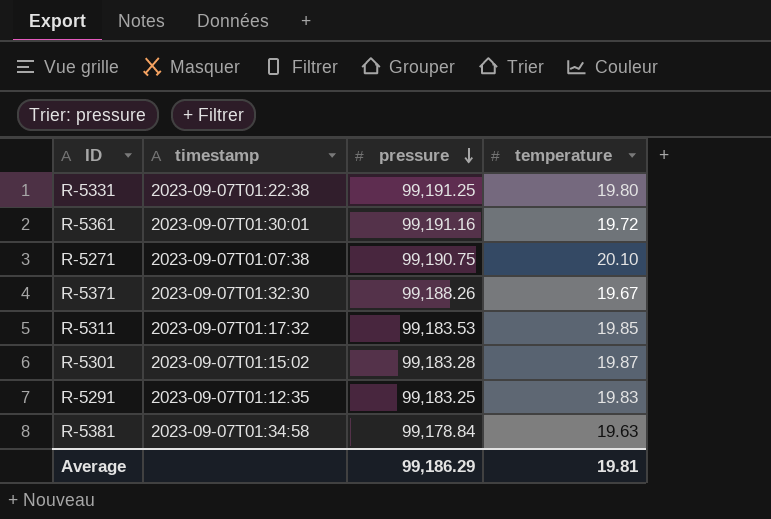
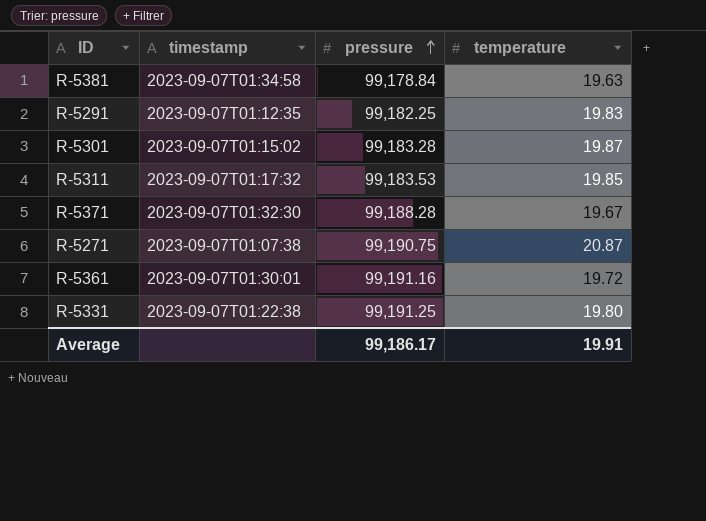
row order: pressure descending -> pressure ascending
R-5291 | pressure: 99,183.25 -> 99,182.25
R-5371 | pressure: 99,188.26 -> 99,188.28
R-5271 | temperature: 20.10 -> 20.87
Average | pressure: 99,186.29 -> 99,186.17
Average | temperature: 19.81 -> 19.91

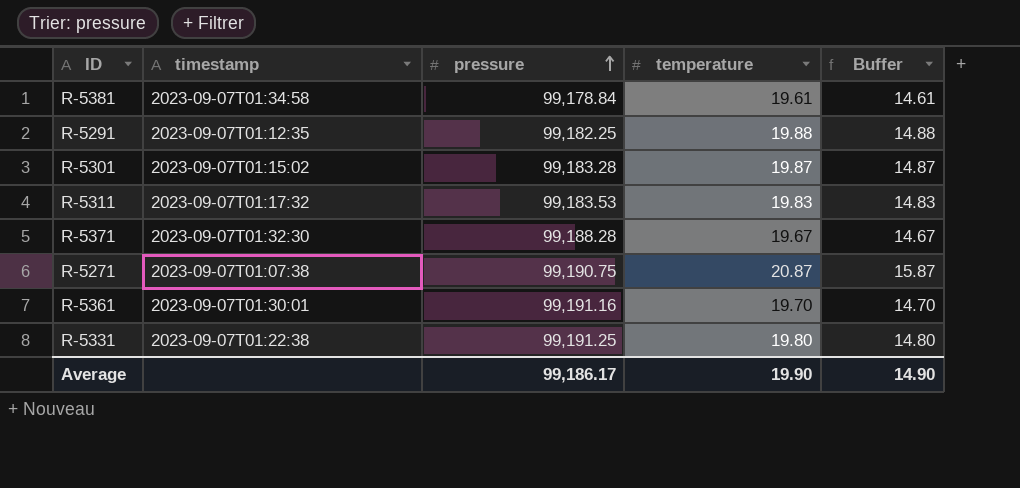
column Buffer | formula: none -> [temperature] - 5
R-5381 | temperature: 19.63 -> 19.61
R-5291 | temperature: 19.83 -> 19.88
R-5311 | temperature: 19.85 -> 19.83
R-5361 | temperature: 19.72 -> 19.70
Average | temperature: 19.91 -> 19.90

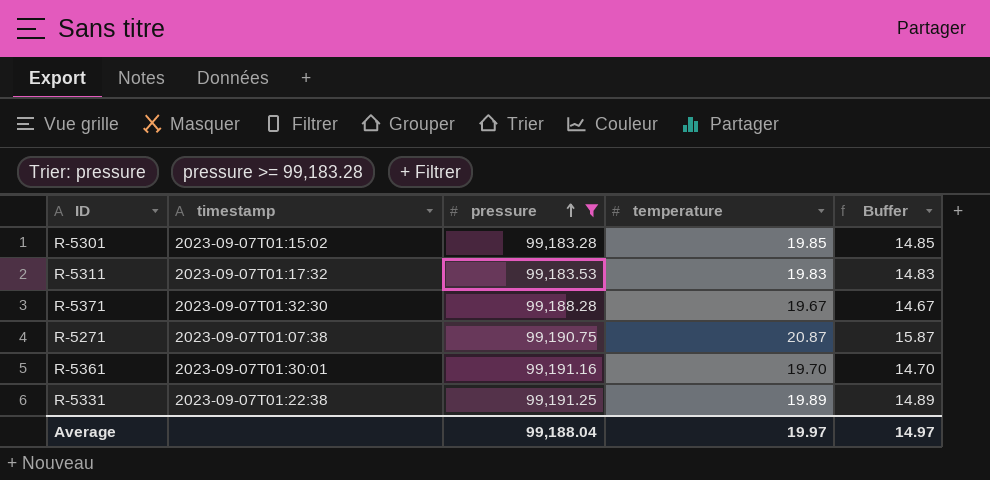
filter: none -> pressure >= 99,183.28
R-5301 | temperature: 19.87 -> 19.85
R-5301 | Buffer: 14.87 -> 14.85
R-5331 | temperature: 19.80 -> 19.89
R-5331 | Buffer: 14.80 -> 14.89
Average | pressure: 99,186.17 -> 99,188.04
Average | temperature: 19.90 -> 19.97
Average | Buffer: 14.90 -> 14.97

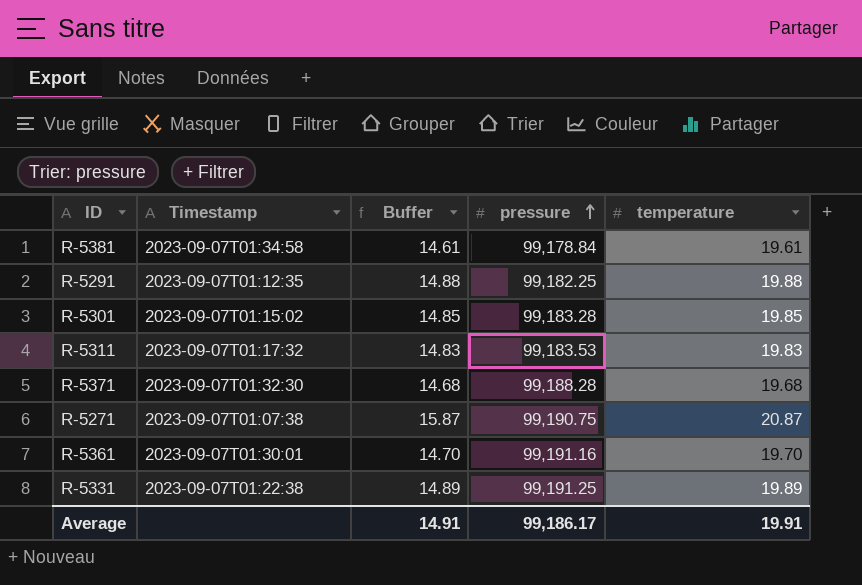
filter: pressure >= 99,183.28 -> none
column name: timestamp -> Timestamp
column Buffer | position: 5 -> 3
R-5371 | Buffer: 14.67 -> 14.68
R-5371 | temperature: 19.67 -> 19.68
Average | Buffer: 14.97 -> 14.91
Average | pressure: 99,188.04 -> 99,186.17
Average | temperature: 19.97 -> 19.91

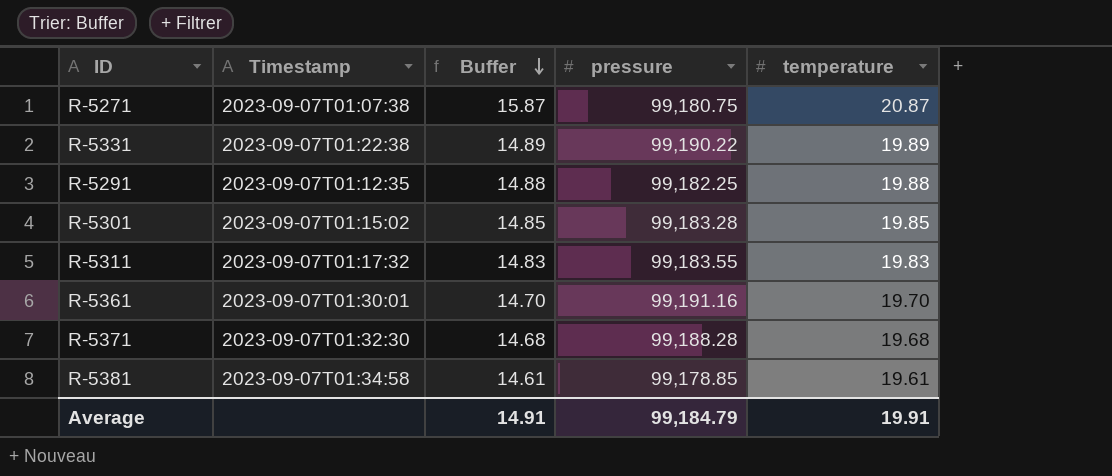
row order: pressure ascending -> Buffer descending
R-5271 | pressure: 99,190.75 -> 99,180.75
R-5331 | pressure: 99,191.25 -> 99,190.22
R-5311 | pressure: 99,183.53 -> 99,183.55
R-5381 | pressure: 99,178.84 -> 99,178.85
Average | pressure: 99,186.17 -> 99,184.79

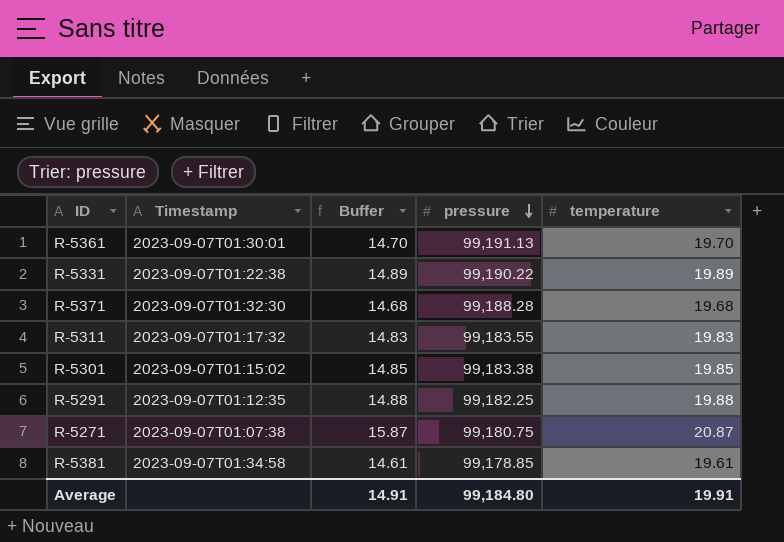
row order: Buffer descending -> pressure descending
R-5361 | pressure: 99,191.16 -> 99,191.13
R-5301 | pressure: 99,183.28 -> 99,183.38
Average | pressure: 99,184.79 -> 99,184.80

